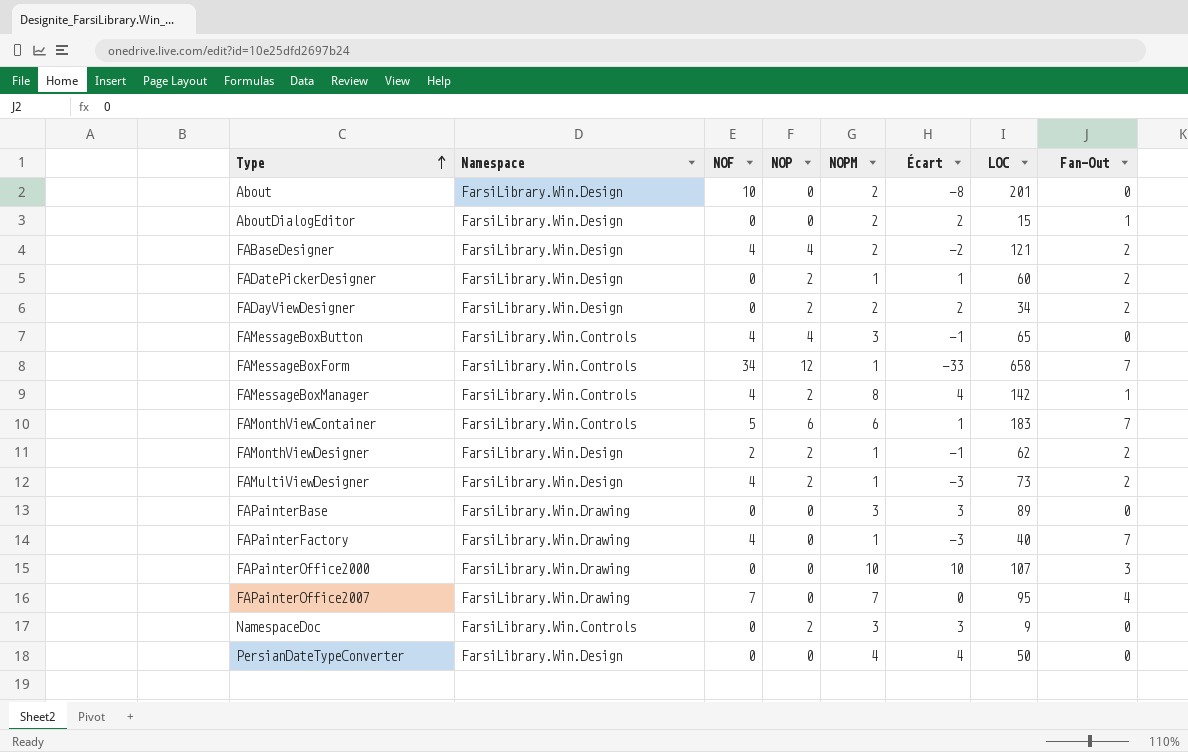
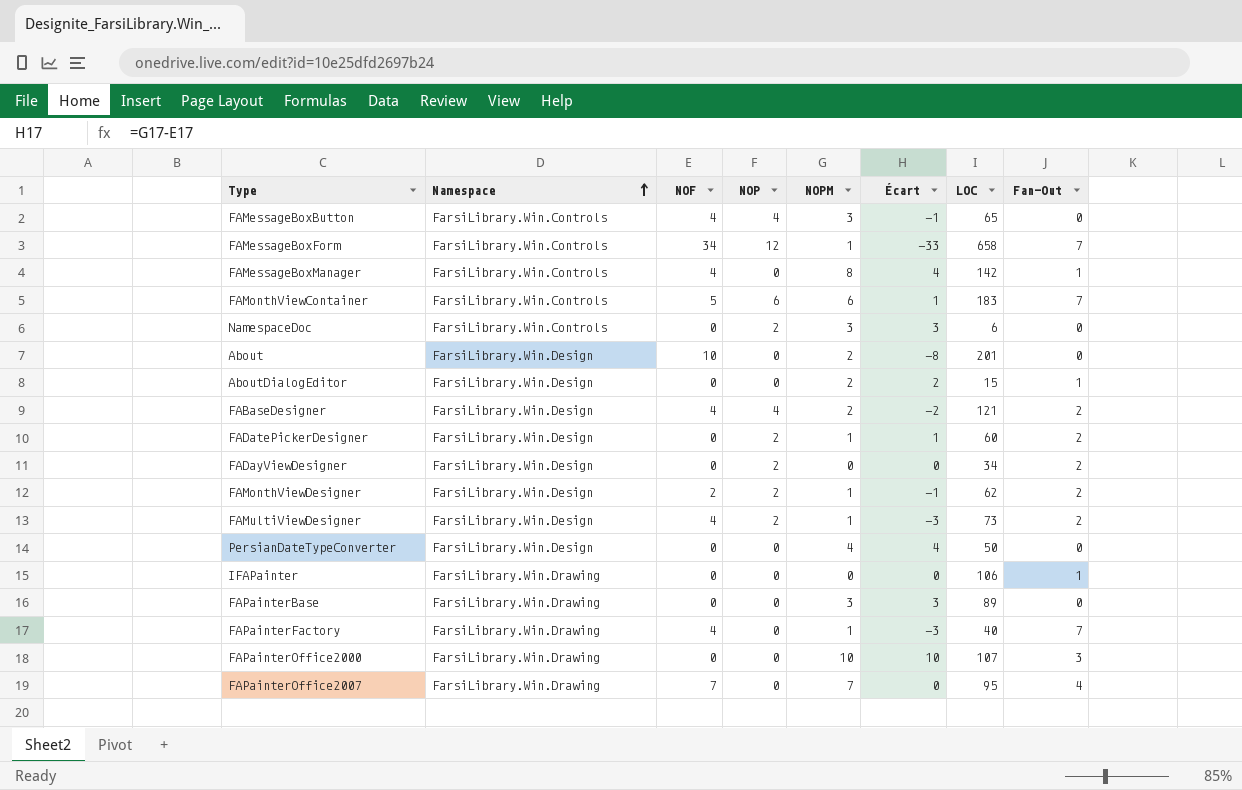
row order: Type ascending -> Namespace ascending
FAMessageBoxManager | NOP: 2 -> 0
NamespaceDoc | LOC: 9 -> 6
FADayViewDesigner | NOPM: 2 -> 0
FADayViewDesigner | Écart: 2 -> 0
row IFAPainter: none -> FarsiLibrary.Win.Drawing | 0 | 0 | 0 | 0 | 106 | 1

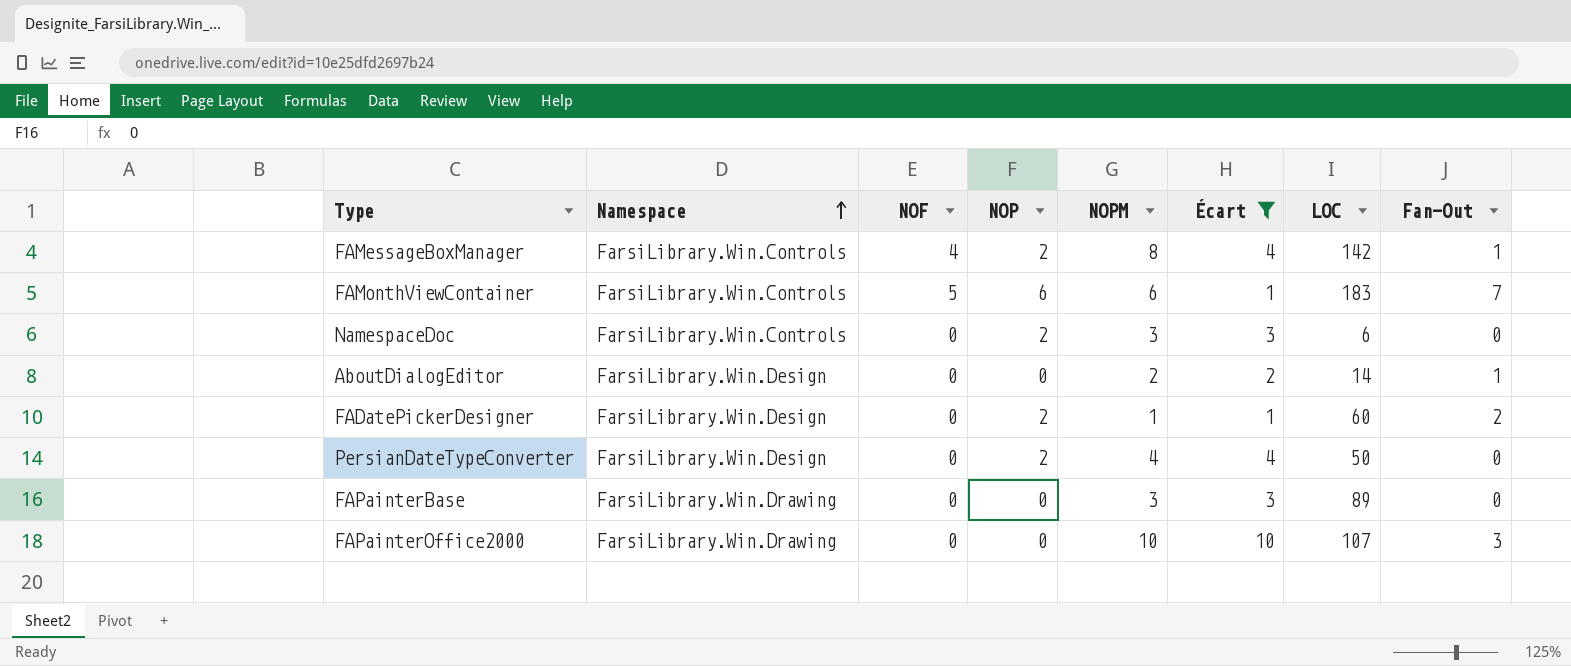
filter: none -> Écart >= 1
FAMessageBoxManager | NOP: 0 -> 2
AboutDialogEditor | LOC: 15 -> 14
PersianDateTypeConverter | NOP: 0 -> 2

